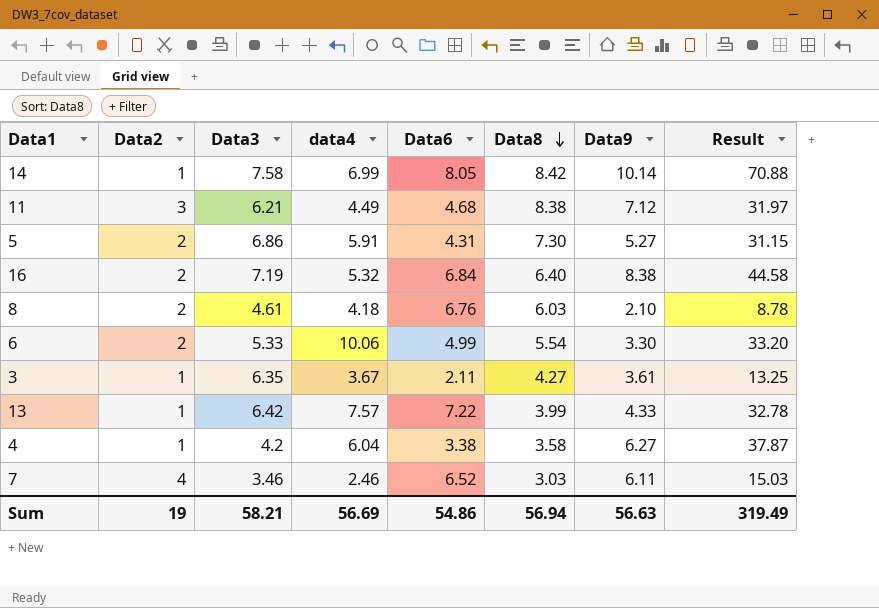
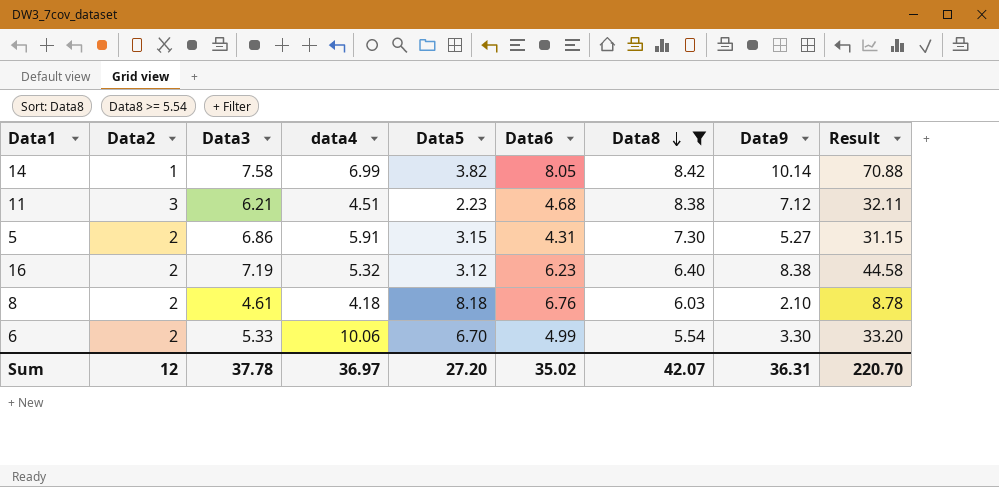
filter: none -> Data8 >= 5.54
column Data5 | position: none -> 5
11 | data4: 4.49 -> 4.51
11 | Result: 31.97 -> 32.11
16 | Data6: 6.84 -> 6.23
Sum | Data2: 19 -> 12
Sum | Data3: 58.21 -> 37.78
Sum | data4: 56.69 -> 36.97
Sum | Data6: 54.86 -> 35.02
Sum | Data8: 56.94 -> 42.07
Sum | Data9: 56.63 -> 36.31
Sum | Result: 319.49 -> 220.70

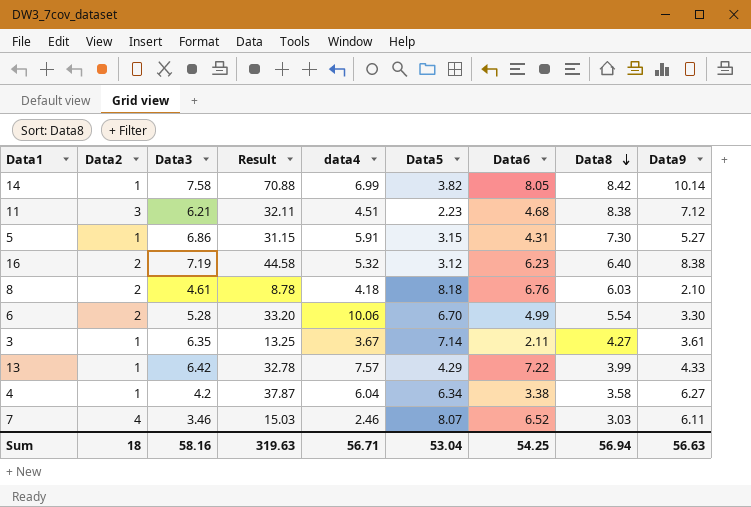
filter: Data8 >= 5.54 -> none
column Result | position: 9 -> 4
5 | Data2: 2 -> 1
6 | Data3: 5.33 -> 5.28
Sum | Data2: 12 -> 18
Sum | Data3: 37.78 -> 58.16
Sum | Result: 220.70 -> 319.63
Sum | data4: 36.97 -> 56.71
Sum | Data5: 27.20 -> 53.04
Sum | Data6: 35.02 -> 54.25
Sum | Data8: 42.07 -> 56.94
Sum | Data9: 36.31 -> 56.63

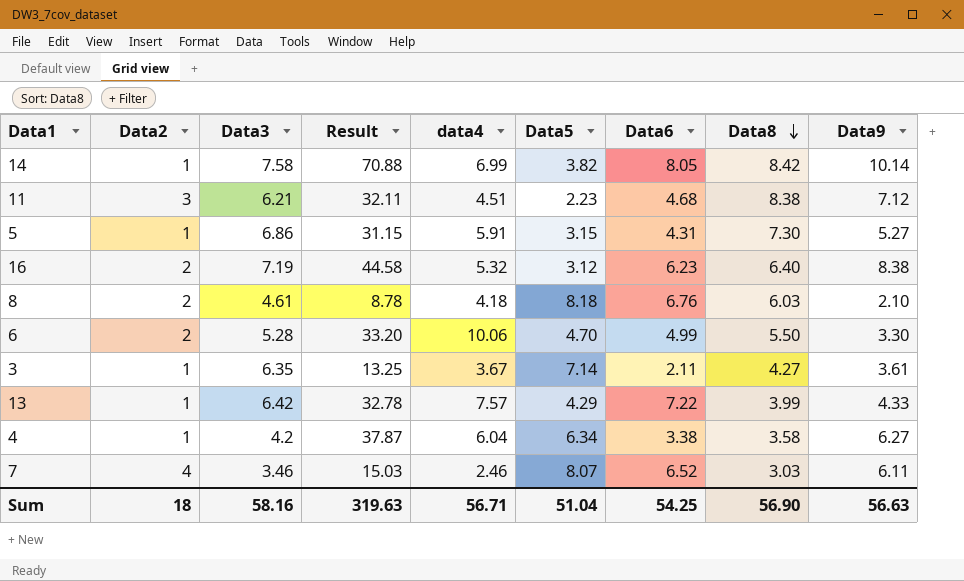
6 | Data5: 6.70 -> 4.70
6 | Data8: 5.54 -> 5.50
Sum | Data5: 53.04 -> 51.04
Sum | Data8: 56.94 -> 56.90

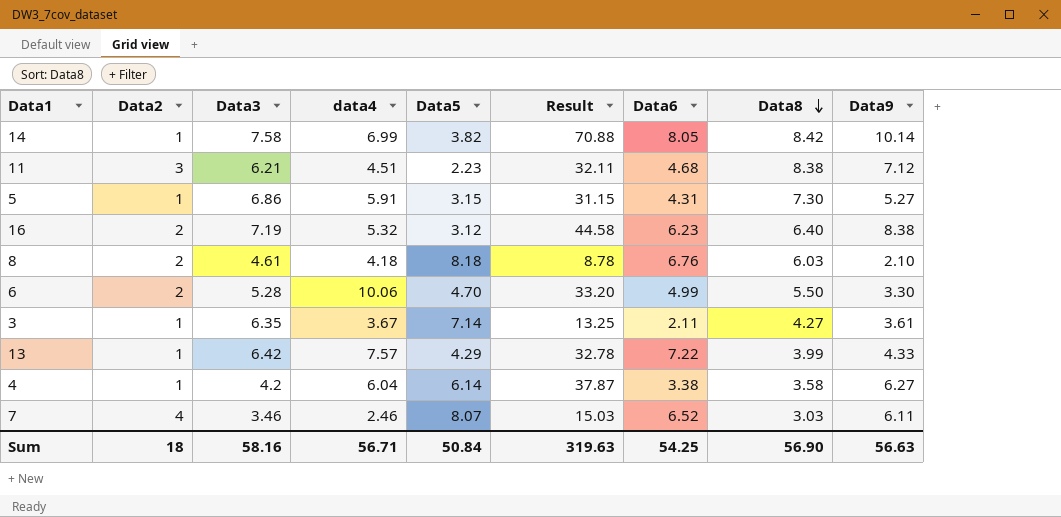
column Result | position: 4 -> 6
4 | Data5: 6.34 -> 6.14
Sum | Data5: 51.04 -> 50.84

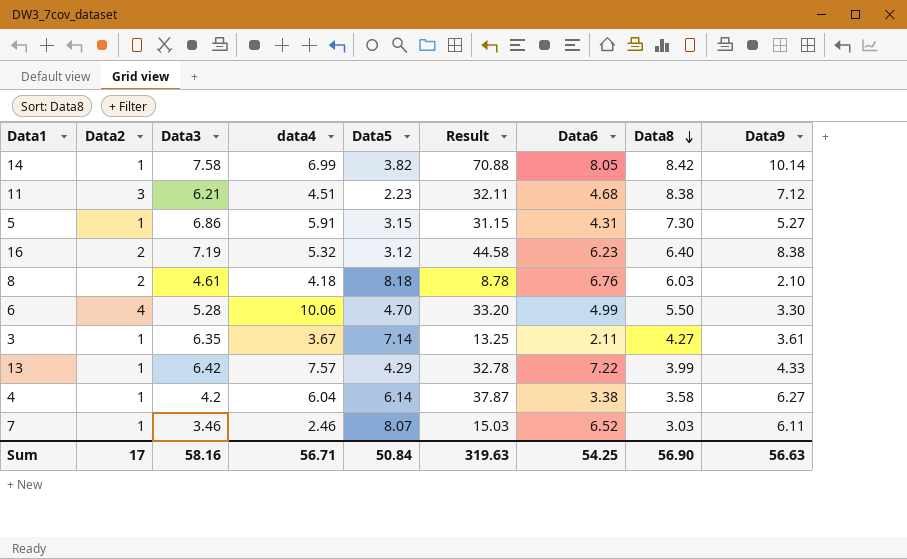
6 | Data2: 2 -> 4
7 | Data2: 4 -> 1
Sum | Data2: 18 -> 17

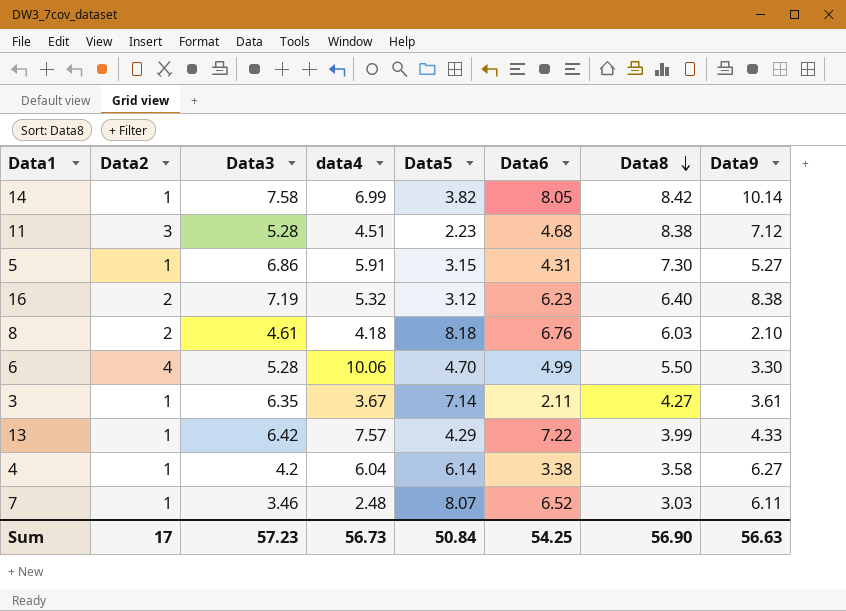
column Result | formula: [data4] * [Data9] -> none
11 | Data3: 6.21 -> 5.28
7 | data4: 2.46 -> 2.48
Sum | Data3: 58.16 -> 57.23
Sum | data4: 56.71 -> 56.73

